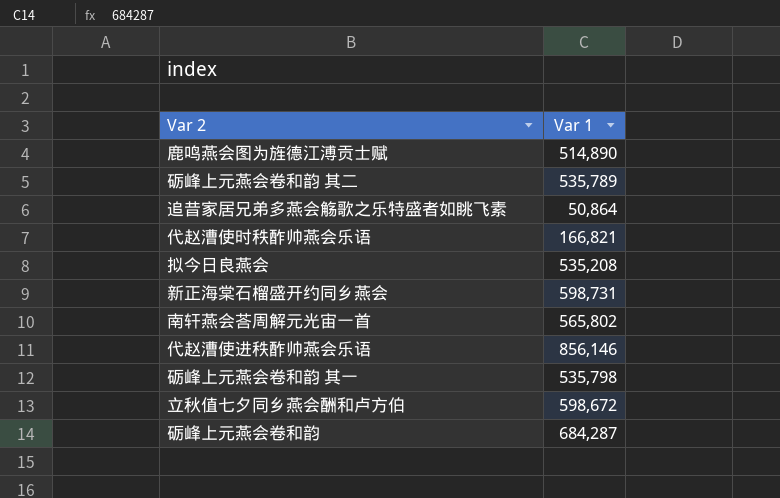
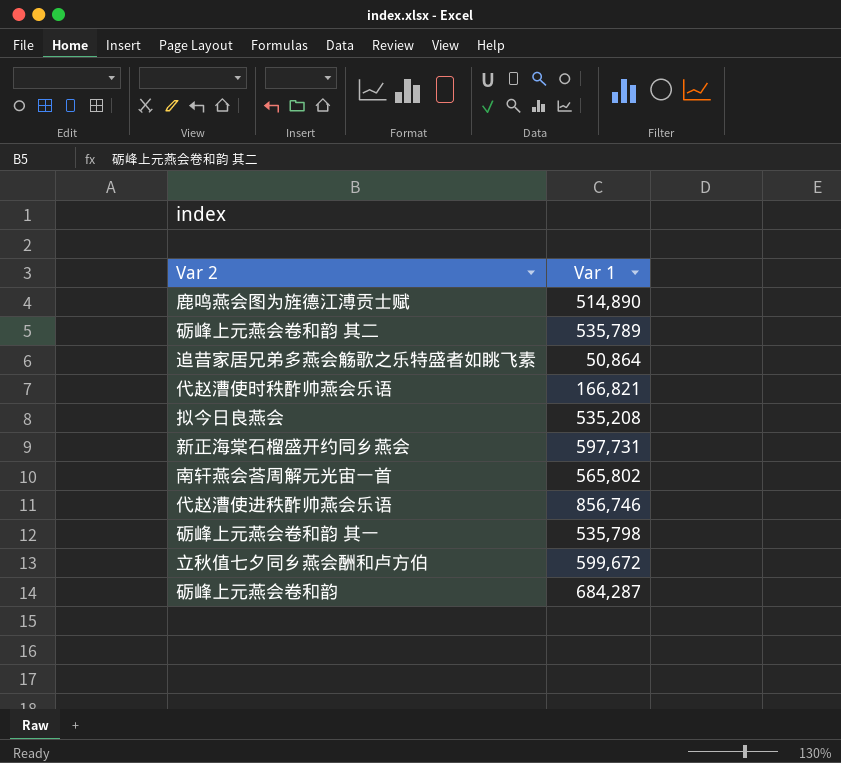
新正海棠石榴盛开约同乡燕会 | Var 1: 598,731 -> 597,731
代赵漕使进秩酢帅燕会乐语 | Var 1: 856,146 -> 856,746
立秋值七夕同乡燕会酬和卢方伯 | Var 1: 598,672 -> 599,672

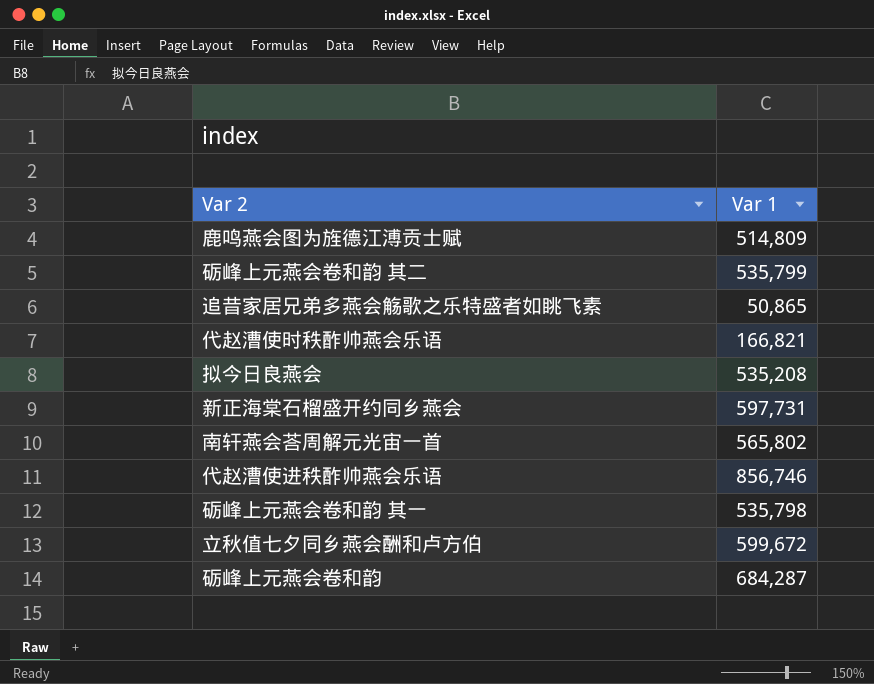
鹿鸣燕会图为旌德江溥贡士赋 | Var 1: 514,890 -> 514,809
砺峰上元燕会卷和韵 其二 | Var 1: 535,789 -> 535,799
追昔家居兄弟多燕会觞歌之乐特盛者如眺飞素 | Var 1: 50,864 -> 50,865

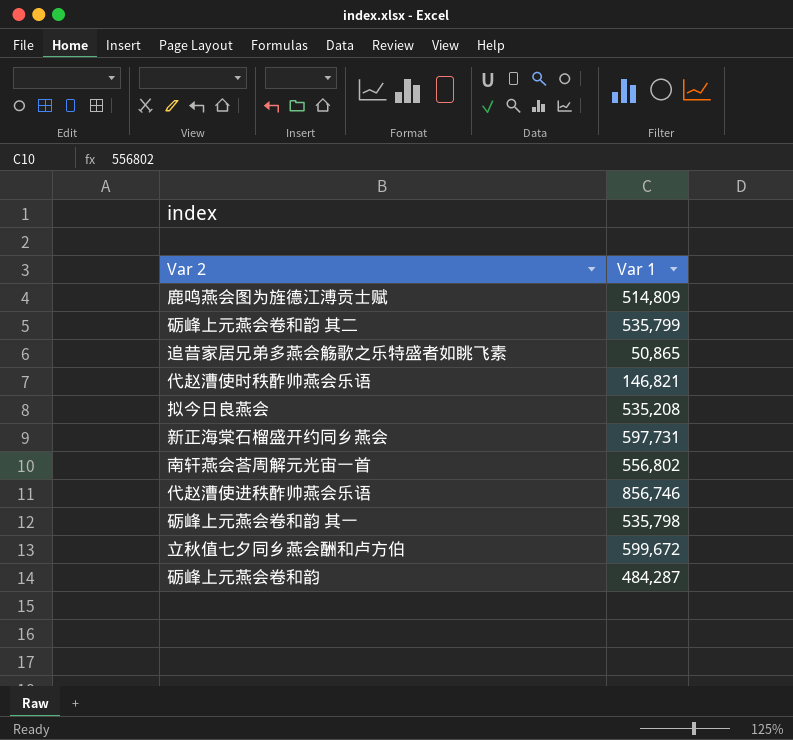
代赵漕使时秩酢帅燕会乐语 | Var 1: 166,821 -> 146,821
南轩燕会荅周解元光宙一首 | Var 1: 565,802 -> 556,802
砺峰上元燕会卷和韵 | Var 1: 684,287 -> 484,287

